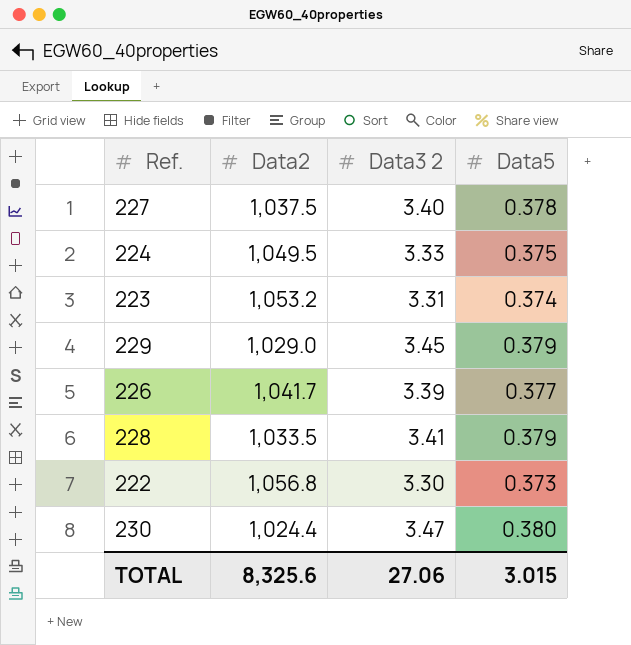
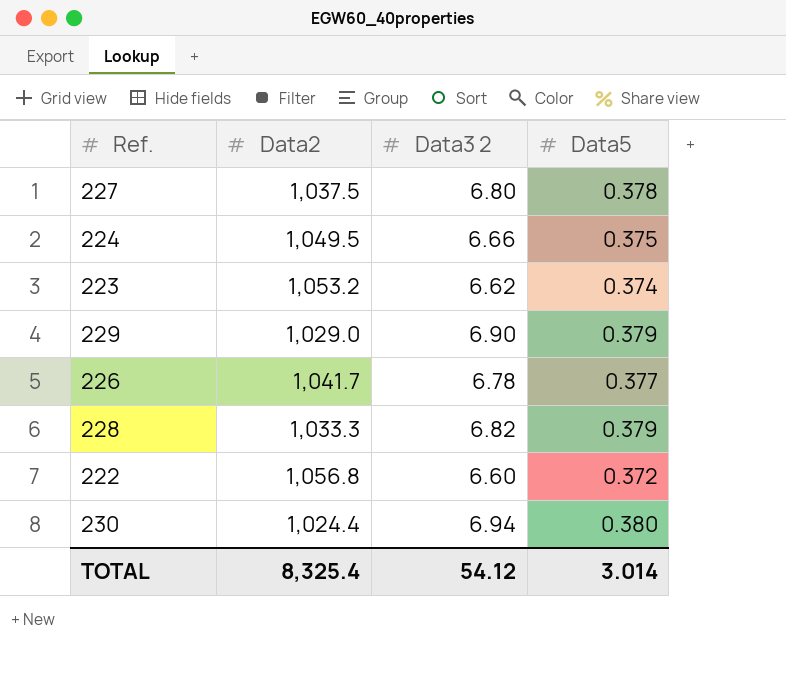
227 | Data3 2: 3.40 -> 6.80
224 | Data3 2: 3.33 -> 6.66
223 | Data3 2: 3.31 -> 6.62
229 | Data3 2: 3.45 -> 6.90
226 | Data3 2: 3.39 -> 6.78
228 | Data2: 1,033.5 -> 1,033.3
228 | Data3 2: 3.41 -> 6.82
222 | Data3 2: 3.30 -> 6.60
222 | Data5: 0.373 -> 0.372
230 | Data3 2: 3.47 -> 6.94
TOTAL | Data2: 8,325.6 -> 8,325.4
TOTAL | Data3 2: 27.06 -> 54.12
TOTAL | Data5: 3.015 -> 3.014

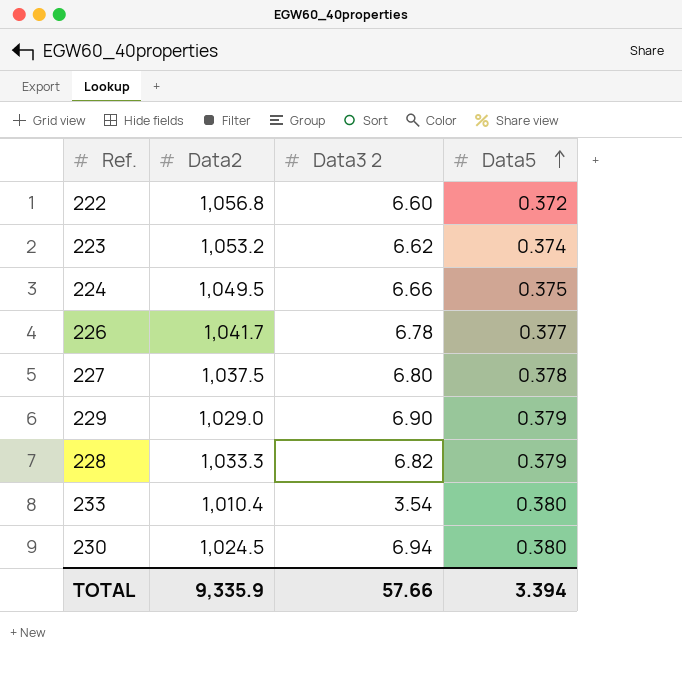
row order: none -> Data5 ascending
row 233: none -> 1,010.4 | 3.54 | 0.380
230 | Data2: 1,024.4 -> 1,024.5
TOTAL | Data2: 8,325.4 -> 9,335.9
TOTAL | Data3 2: 54.12 -> 57.66
TOTAL | Data5: 3.014 -> 3.394

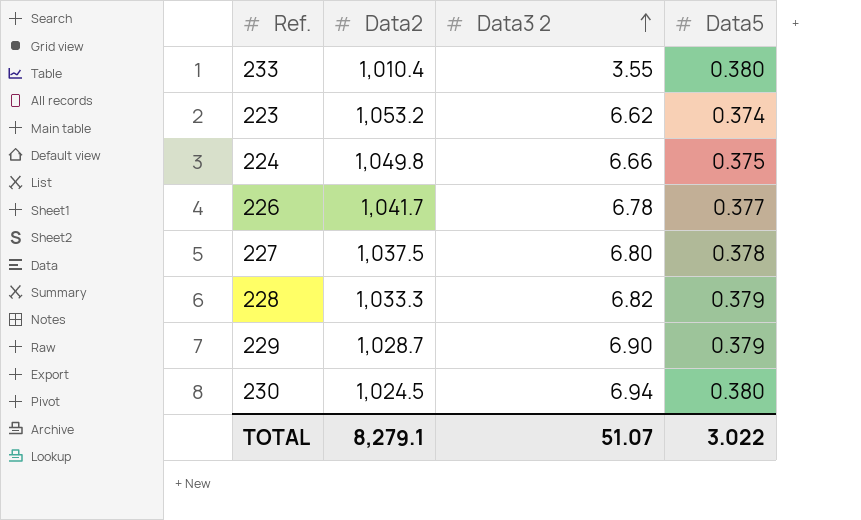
row order: Data5 ascending -> Data3 2 ascending
row 222: 1,056.8 | 6.60 | 0.372 -> none
233 | Data3 2: 3.54 -> 3.55
224 | Data2: 1,049.5 -> 1,049.8
229 | Data2: 1,029.0 -> 1,028.7
TOTAL | Data2: 9,335.9 -> 8,279.1
TOTAL | Data3 2: 57.66 -> 51.07
TOTAL | Data5: 3.394 -> 3.022

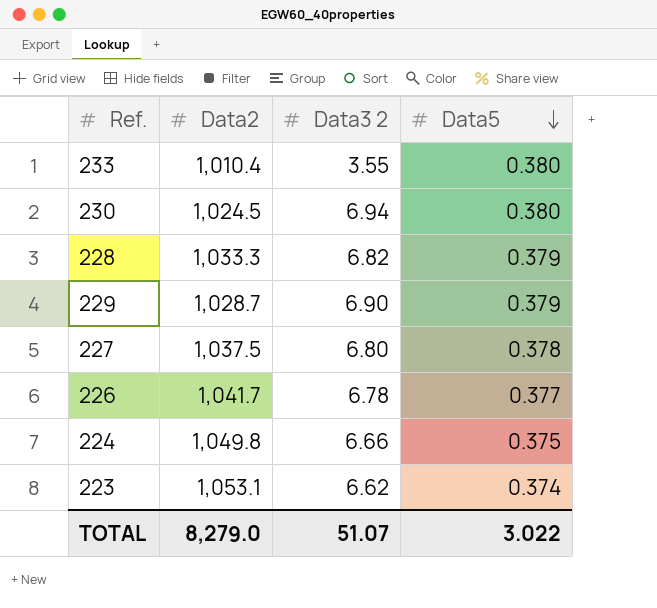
row order: Data3 2 ascending -> Data5 descending
223 | Data2: 1,053.2 -> 1,053.1
TOTAL | Data2: 8,279.1 -> 8,279.0

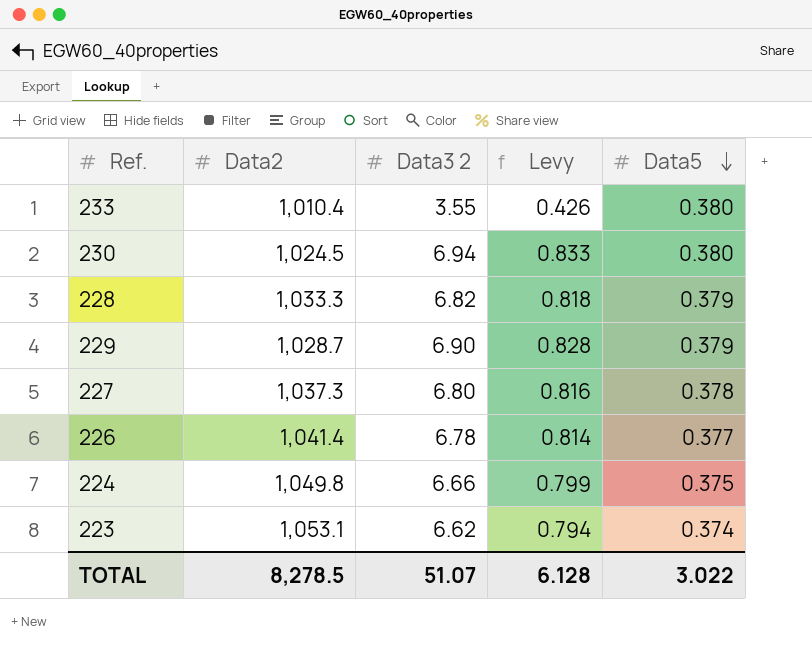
column Levy | formula: none -> [Data3 2] * 0.12
227 | Data2: 1,037.5 -> 1,037.3
226 | Data2: 1,041.7 -> 1,041.4
TOTAL | Data2: 8,279.0 -> 8,278.5

